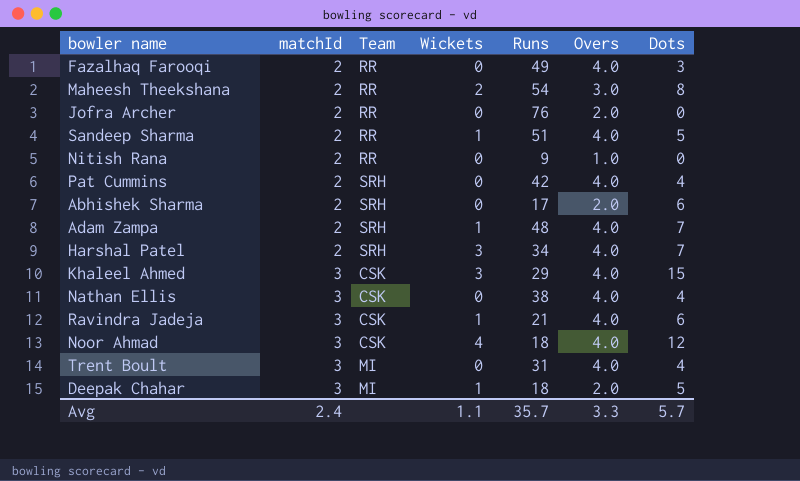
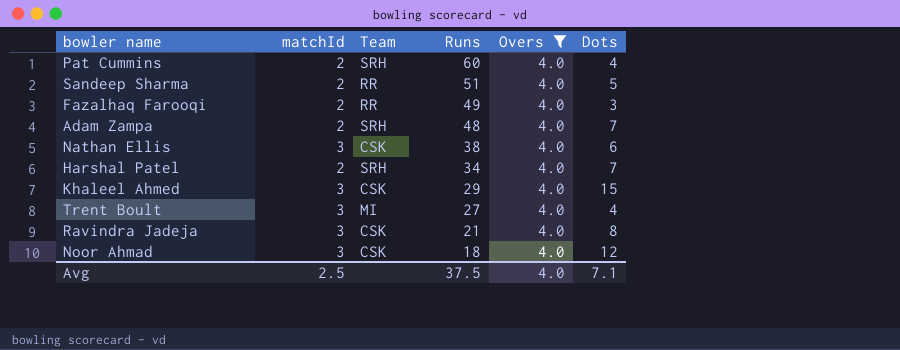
filter: none -> Overs = 4.0
row order: matchId ascending -> Runs descending
column Wickets | position: 4 -> none
Pat Cummins | Runs: 42 -> 60
Nathan Ellis | Dots: 4 -> 6
Trent Boult | Runs: 31 -> 27
Ravindra Jadeja | Dots: 6 -> 8
Avg | matchId: 2.4 -> 2.5
Avg | Runs: 35.7 -> 37.5
Avg | Overs: 3.3 -> 4.0
Avg | Dots: 5.7 -> 7.1

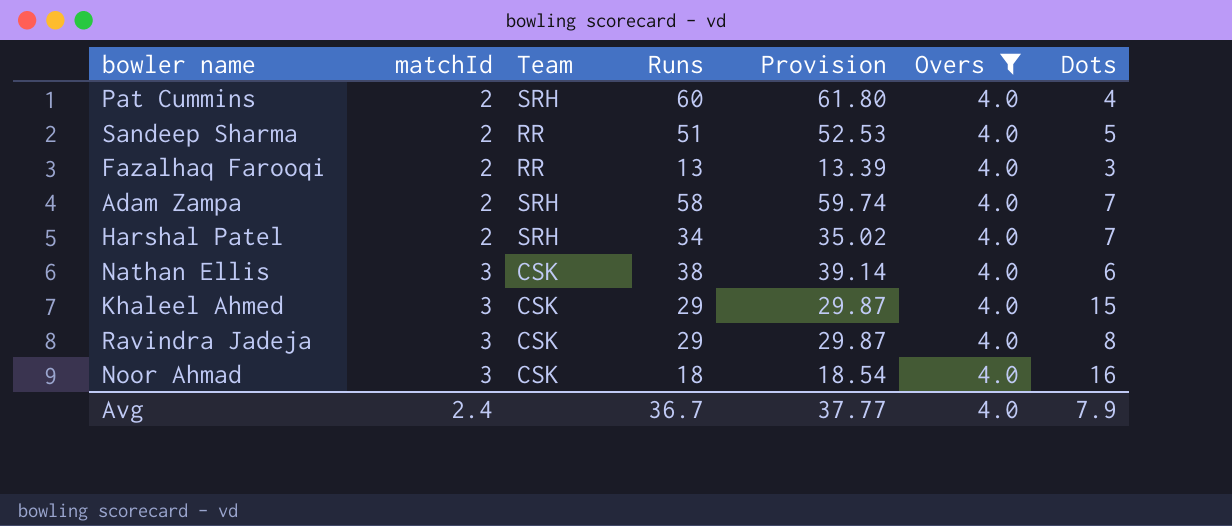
row order: Runs descending -> matchId ascending
column Provision | formula: none -> [Runs] * 1.03
row Trent Boult: 3 | MI | 27 | 4.0 | 4 -> none
Fazalhaq Farooqi | Runs: 49 -> 13
Adam Zampa | Runs: 48 -> 58
Ravindra Jadeja | Runs: 21 -> 29
Noor Ahmad | Dots: 12 -> 16
Avg | matchId: 2.5 -> 2.4
Avg | Runs: 37.5 -> 36.7
Avg | Dots: 7.1 -> 7.9

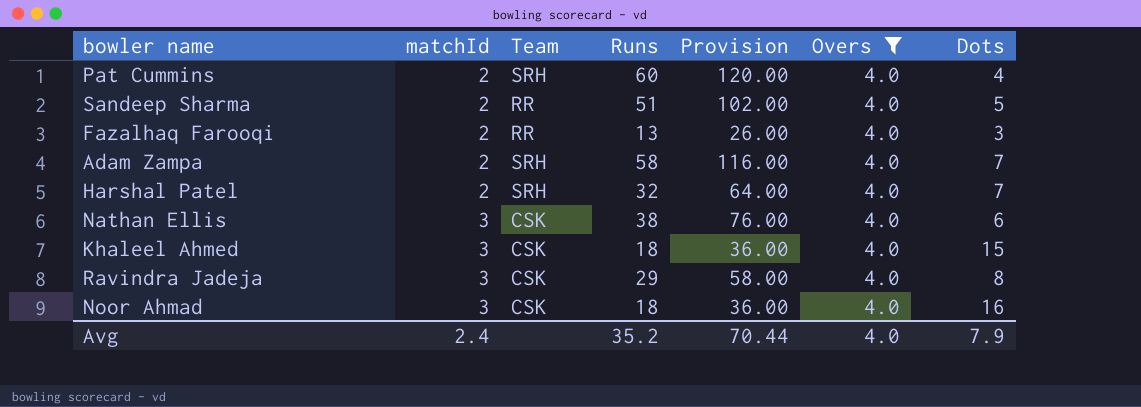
column Provision | formula: [Runs] * 1.03 -> [Runs] * 2
Harshal Patel | Runs: 34 -> 32
Khaleel Ahmed | Runs: 29 -> 18
Avg | Runs: 36.7 -> 35.2
Avg | Provision: 37.77 -> 70.44

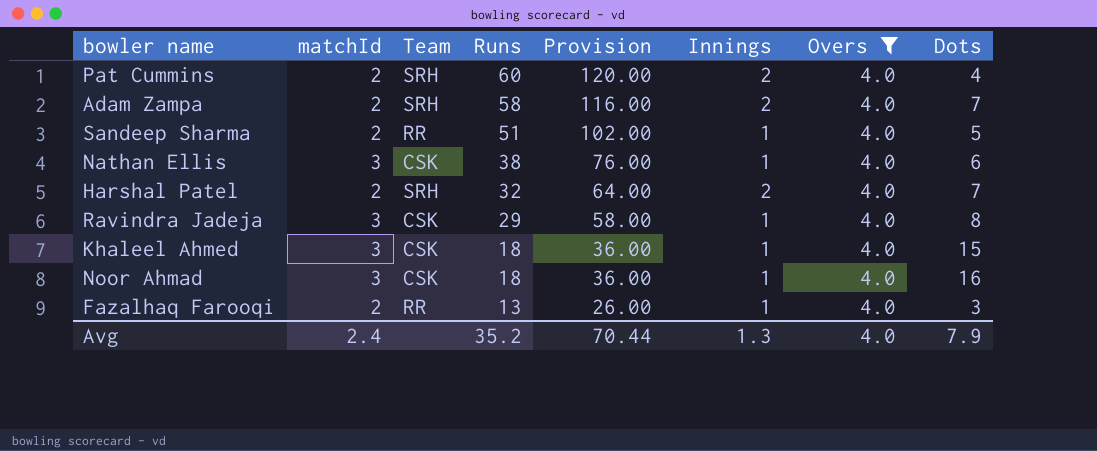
row order: matchId ascending -> Runs descending
column Innings | position: none -> 6

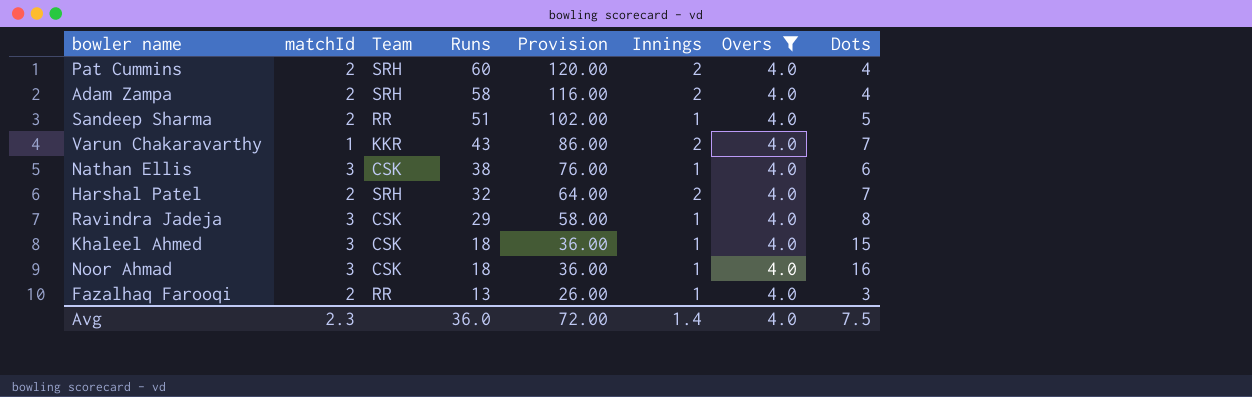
Adam Zampa | Dots: 7 -> 4
row Varun Chakaravarthy: none -> 1 | KKR | 43 | 86.00 | 2 | 4.0 | 7
Avg | matchId: 2.4 -> 2.3
Avg | Runs: 35.2 -> 36.0
Avg | Provision: 70.44 -> 72.00
Avg | Innings: 1.3 -> 1.4
Avg | Dots: 7.9 -> 7.5

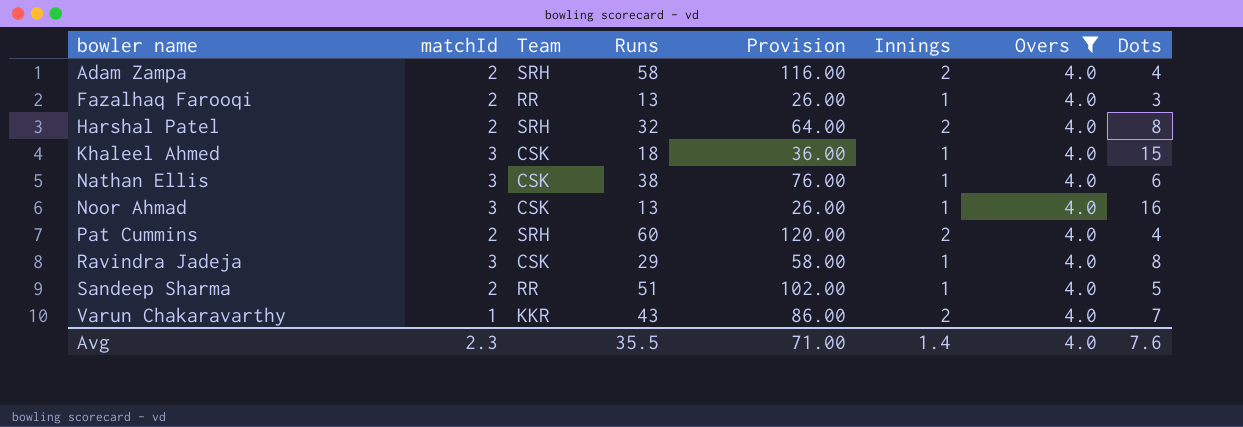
row order: Runs descending -> bowler name ascending
Harshal Patel | Dots: 7 -> 8
Noor Ahmad | Runs: 18 -> 13
Noor Ahmad | Provision: 36.00 -> 26.00
Avg | Runs: 36.0 -> 35.5
Avg | Provision: 72.00 -> 71.00
Avg | Dots: 7.5 -> 7.6

